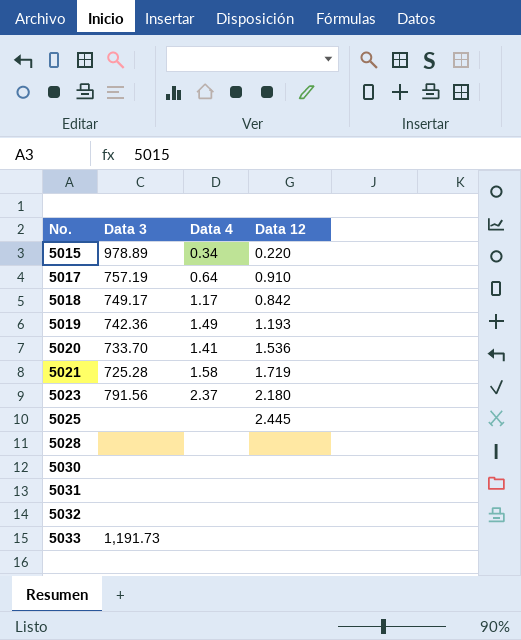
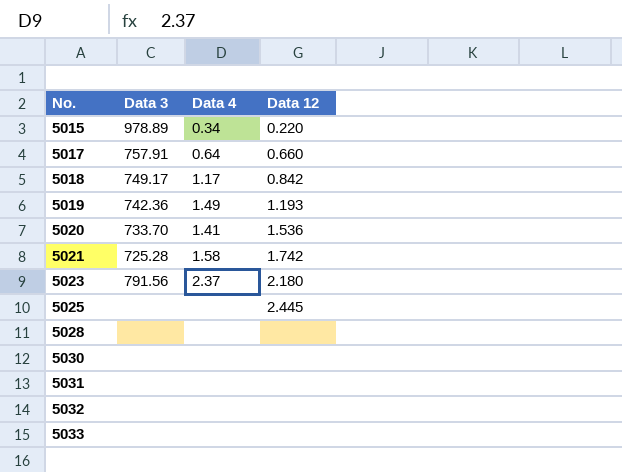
5017 | Data 3: 757.19 -> 757.91
5017 | Data 12: 0.910 -> 0.660
5021 | Data 12: 1.719 -> 1.742
5033 | Data 3: 1,191.73 -> none

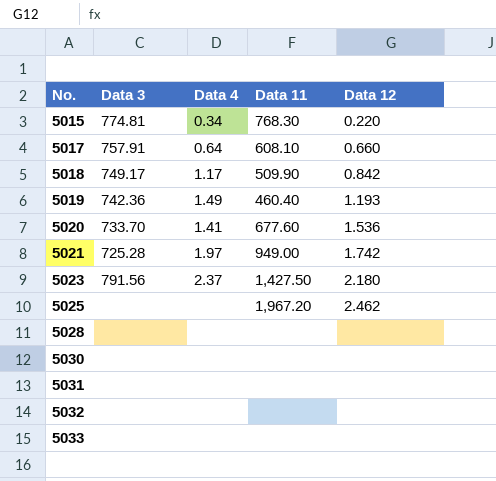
column Data 11 | position: none -> 4
5015 | Data 3: 978.89 -> 774.81
5021 | Data 4: 1.58 -> 1.97
5025 | Data 12: 2.445 -> 2.462

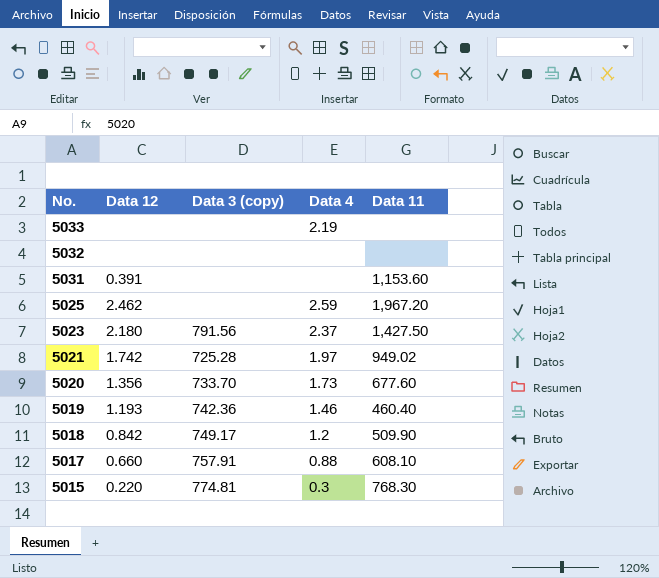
row order: No. ascending -> No. descending
column Data 12 | position: 5 -> 2
column name: Data 3 -> Data 3 (copy)
row 5028: none | none | none | none -> none
row 5030: none | none | none | none -> none
5033 | Data 4: none -> 2.19
5031 | Data 12: none -> 0.391
5031 | Data 11: none -> 1,153.60
5025 | Data 4: none -> 2.59
5021 | Data 11: 949.00 -> 949.02
5020 | Data 12: 1.536 -> 1.356
5020 | Data 4: 1.41 -> 1.73
5019 | Data 4: 1.49 -> 1.46
5018 | Data 4: 1.17 -> 1.2
5017 | Data 4: 0.64 -> 0.88
5015 | Data 4: 0.34 -> 0.3

